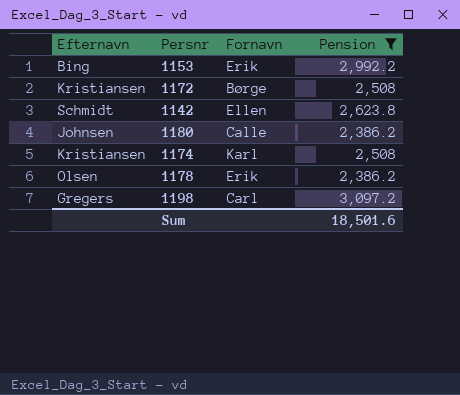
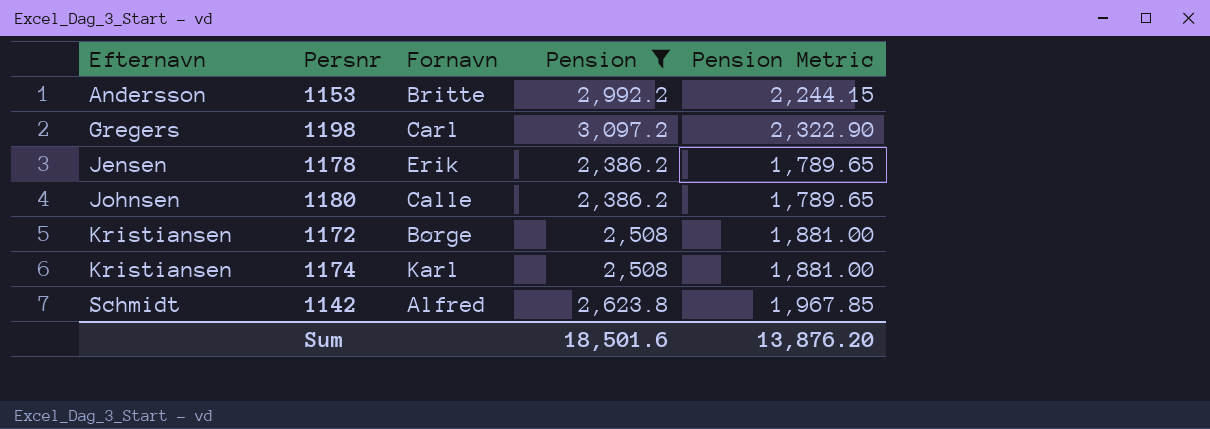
row order: none -> Efternavn ascending
column Pension Metric | formula: none -> [Pension] * 0.75
1153 | Efternavn: Bing -> Andersson
1153 | Fornavn: Erik -> Britte
1178 | Efternavn: Olsen -> Jensen
1142 | Fornavn: Ellen -> Alfred

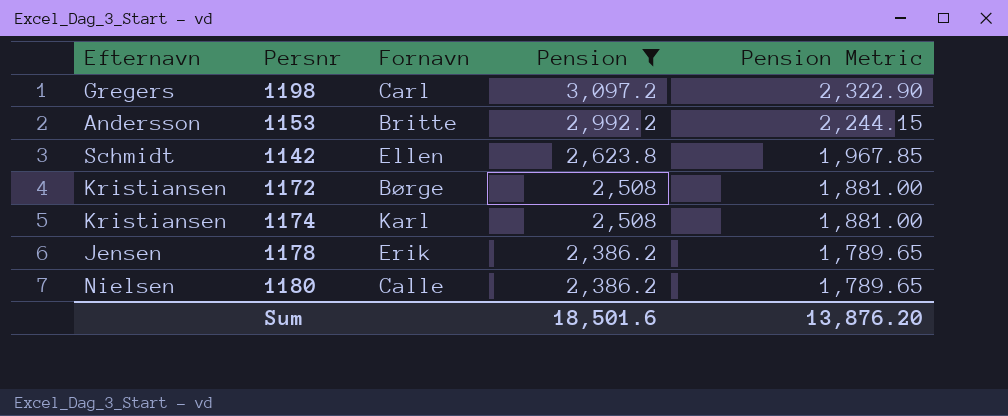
row order: Efternavn ascending -> Pension descending
1142 | Fornavn: Alfred -> Ellen
1180 | Efternavn: Johnsen -> Nielsen

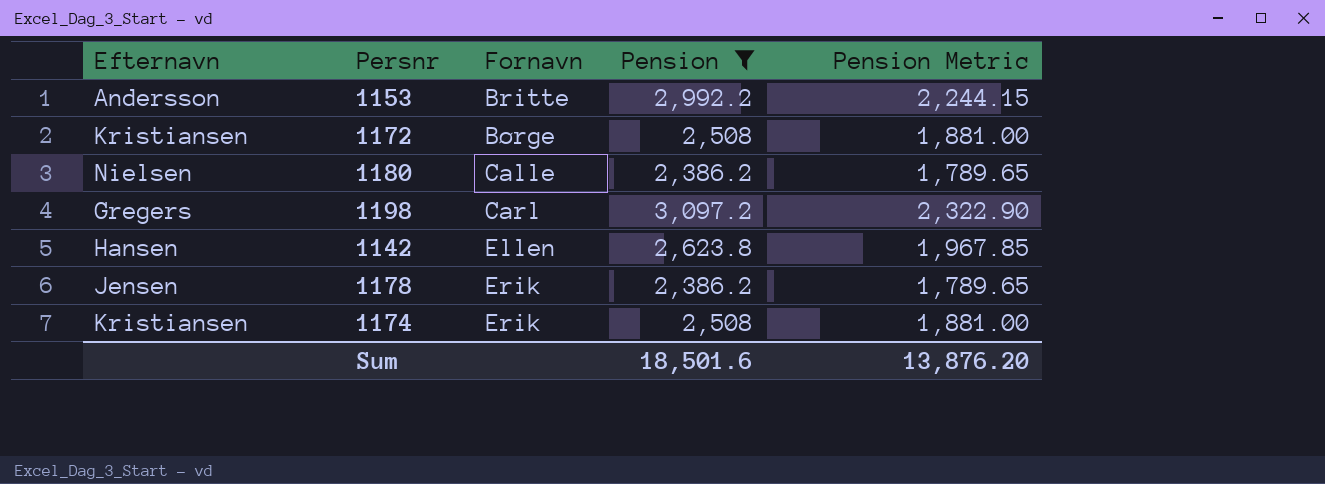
row order: Pension descending -> Fornavn ascending
1142 | Efternavn: Schmidt -> Hansen
1174 | Fornavn: Karl -> Erik

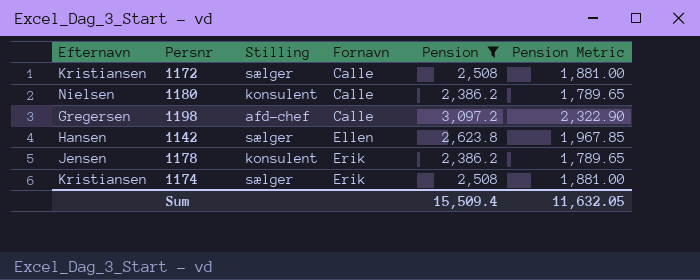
column Stilling | position: none -> 3
row 1153: Andersson | Britte | 2,992.2 | 2,244.15 -> none
1172 | Fornavn: Børge -> Calle
1198 | Efternavn: Gregers -> Gregersen
1198 | Fornavn: Carl -> Calle
Sum | Pension: 18,501.6 -> 15,509.4
Sum | Pension Metric: 13,876.20 -> 11,632.05

